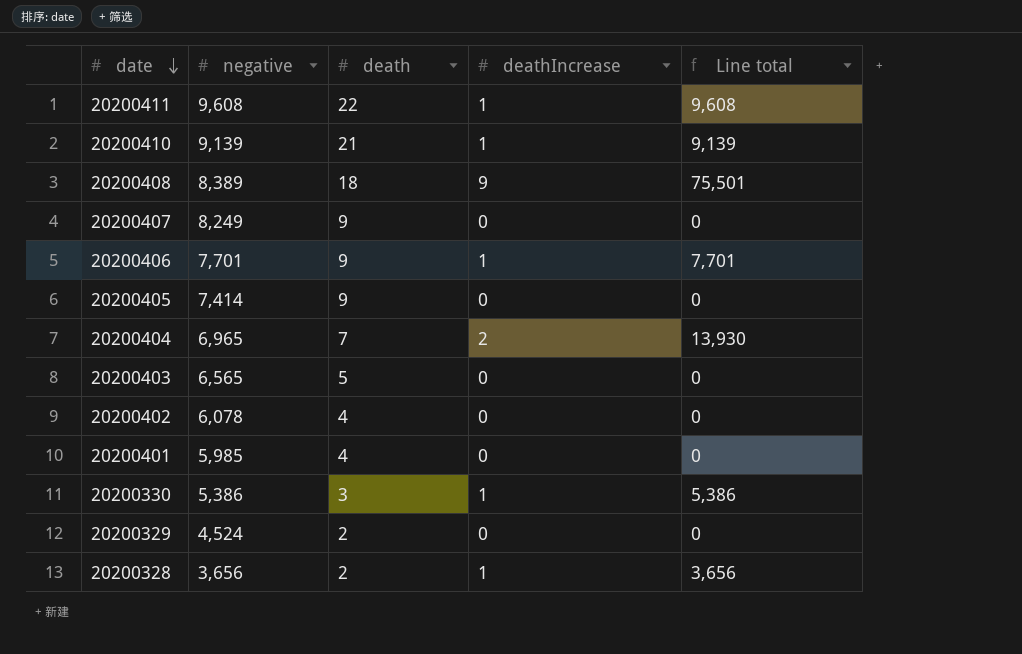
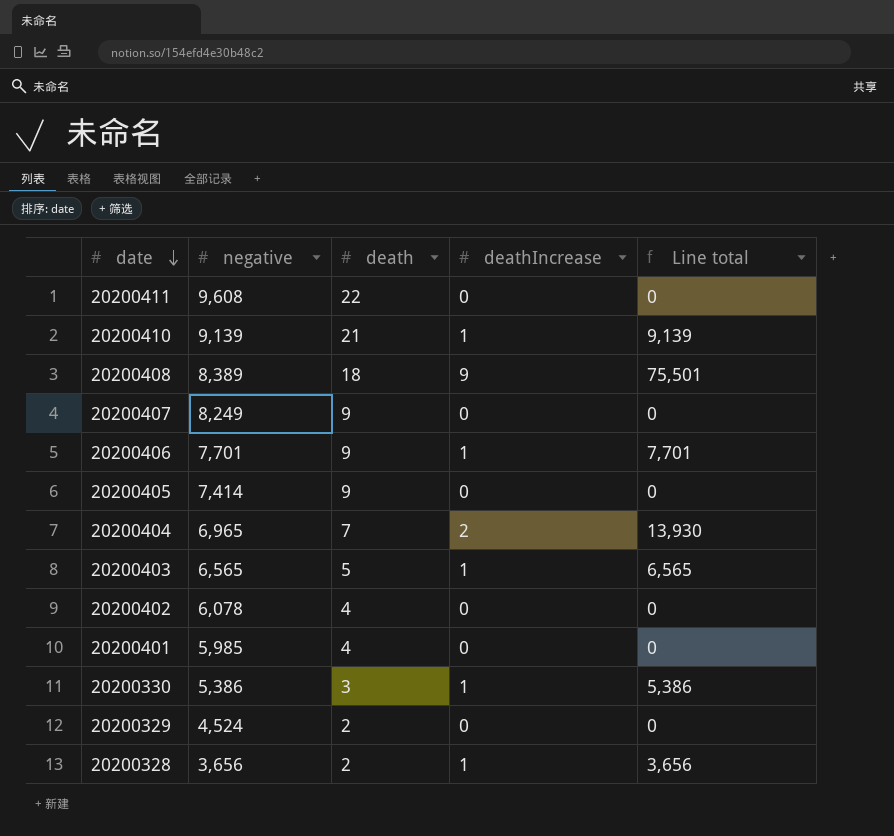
20200411 | deathIncrease: 1 -> 0
20200411 | Line total: 9,608 -> 0
20200403 | deathIncrease: 0 -> 1
20200403 | Line total: 0 -> 6,565

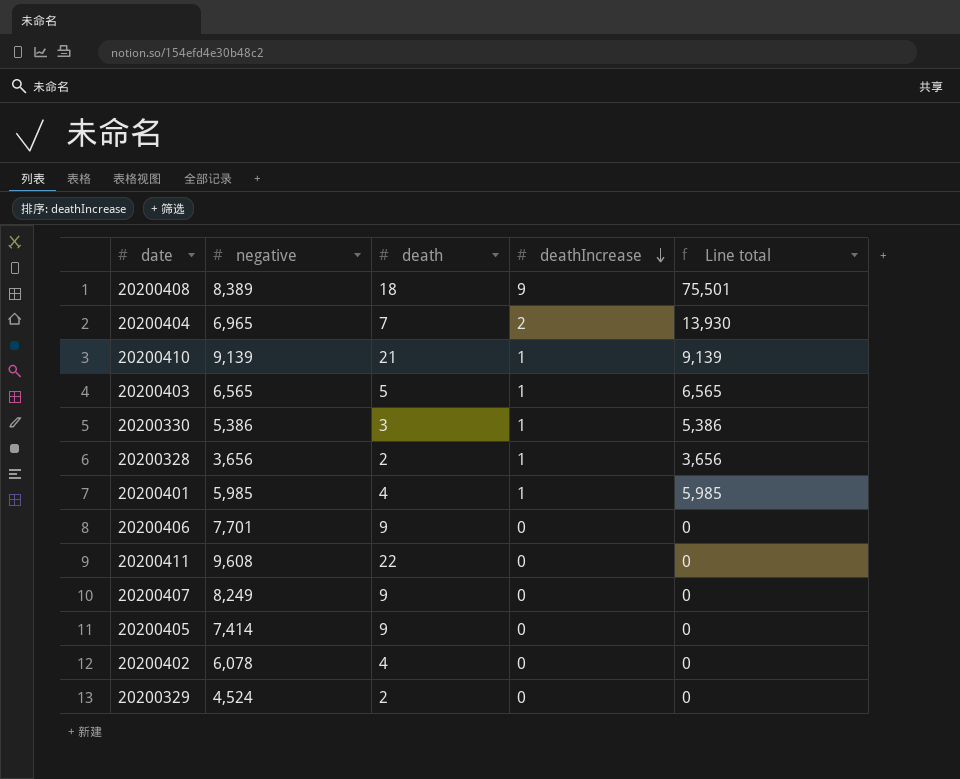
row order: date descending -> deathIncrease descending
20200401 | deathIncrease: 0 -> 1
20200401 | Line total: 0 -> 5,985
20200406 | deathIncrease: 1 -> 0
20200406 | Line total: 7,701 -> 0

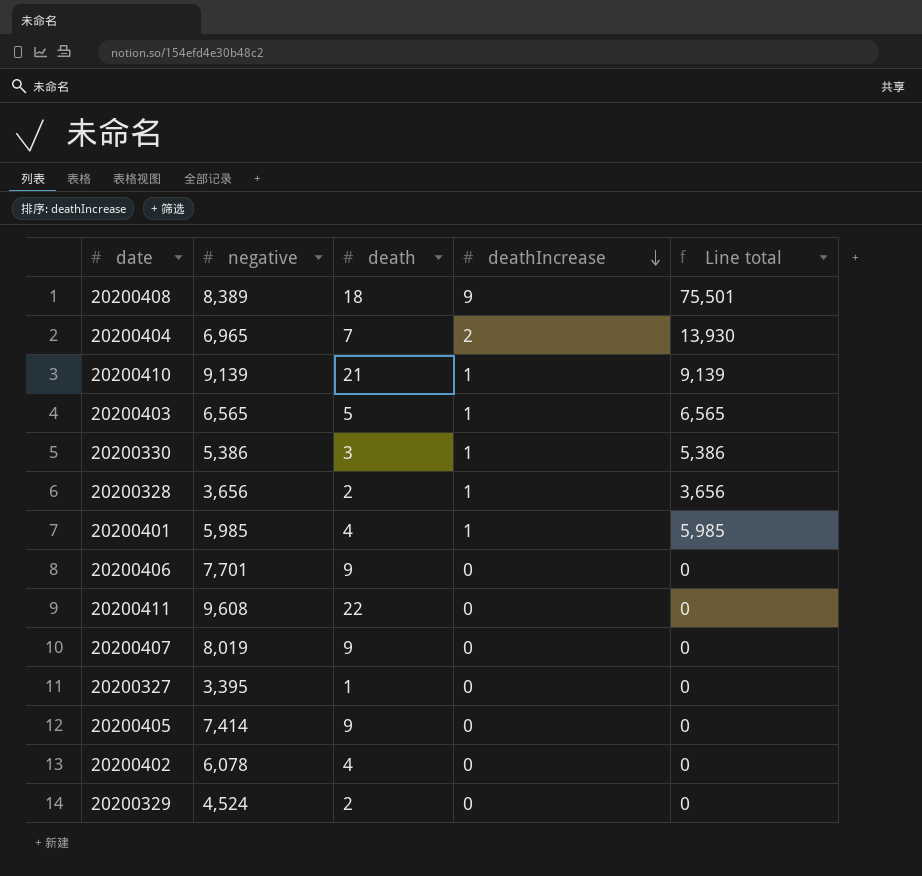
20200407 | negative: 8,249 -> 8,019
row 20200327: none -> 3,395 | 1 | 0 | 0

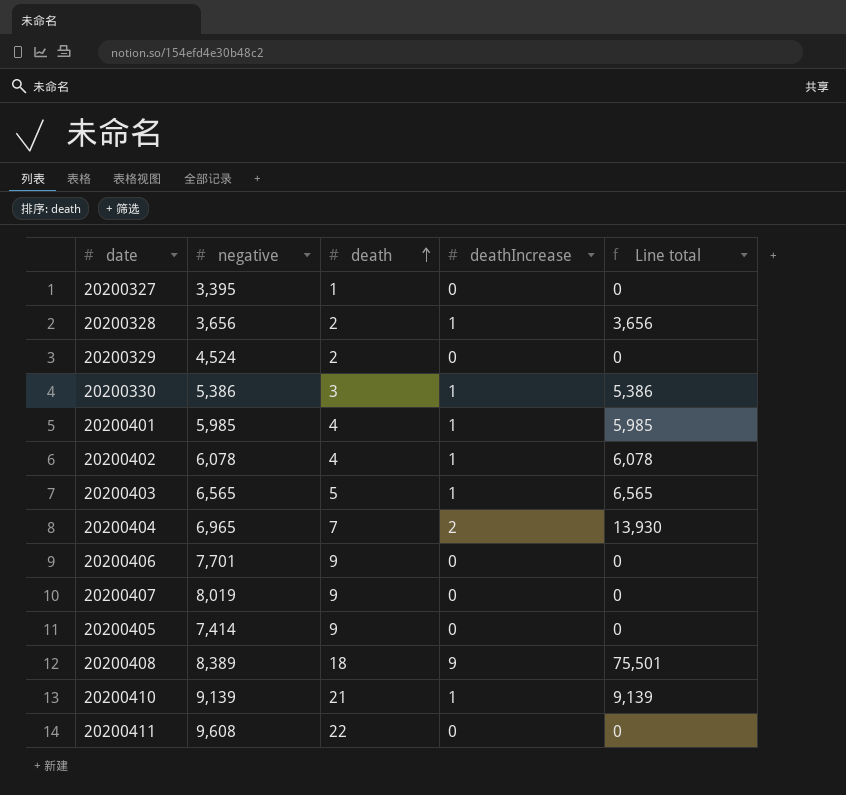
row order: deathIncrease descending -> death ascending
20200402 | deathIncrease: 0 -> 1
20200402 | Line total: 0 -> 6,078

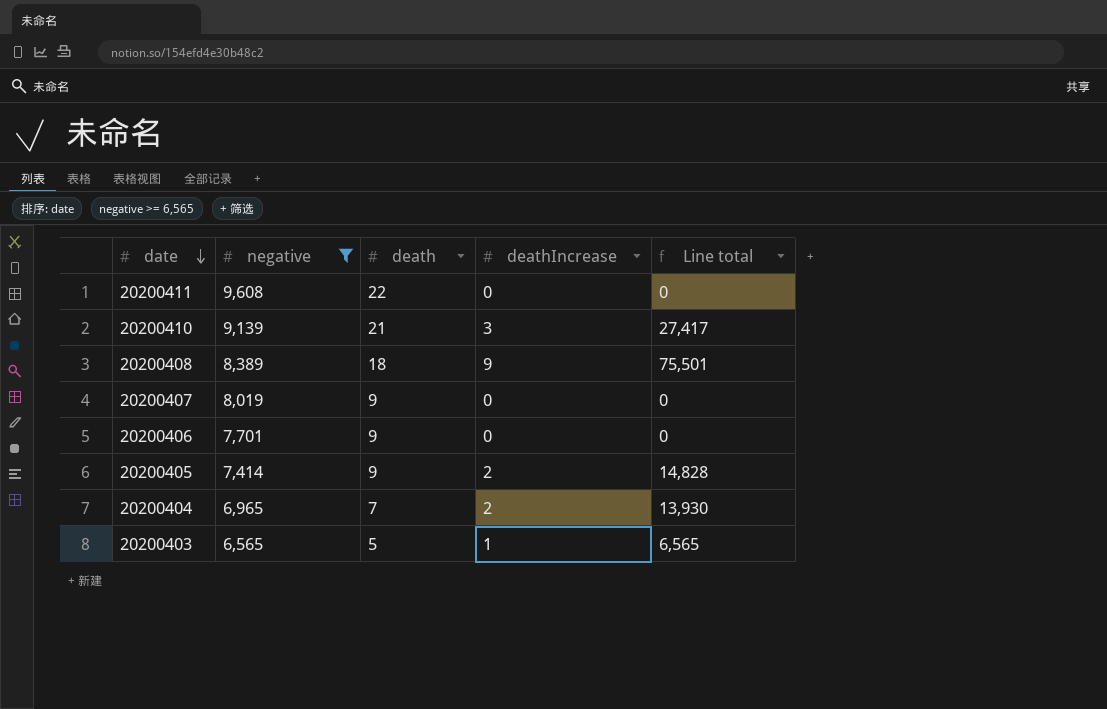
filter: none -> negative >= 6,565
row order: death ascending -> date descending
20200410 | deathIncrease: 1 -> 3
20200410 | Line total: 9,139 -> 27,417
20200405 | deathIncrease: 0 -> 2
20200405 | Line total: 0 -> 14,828

